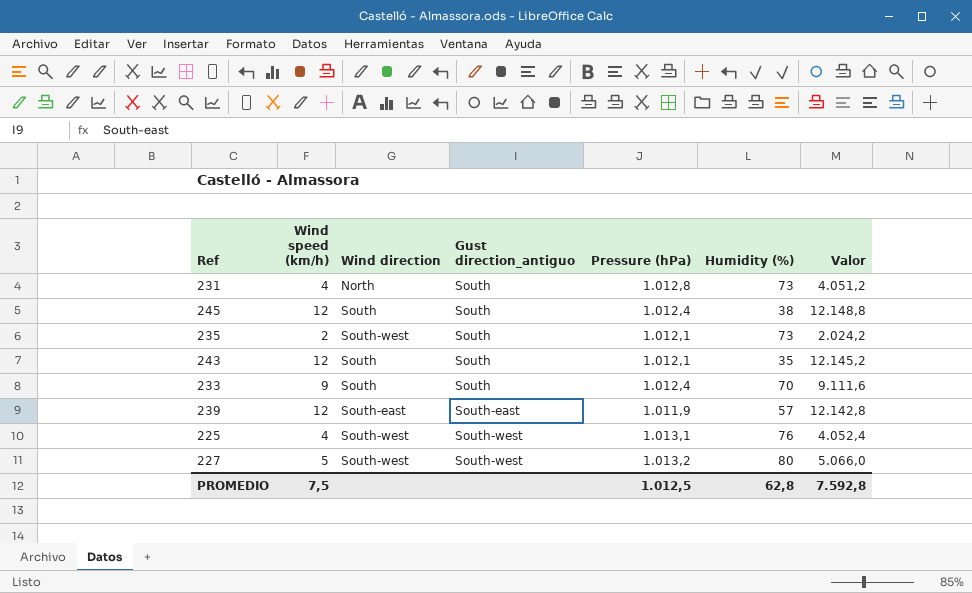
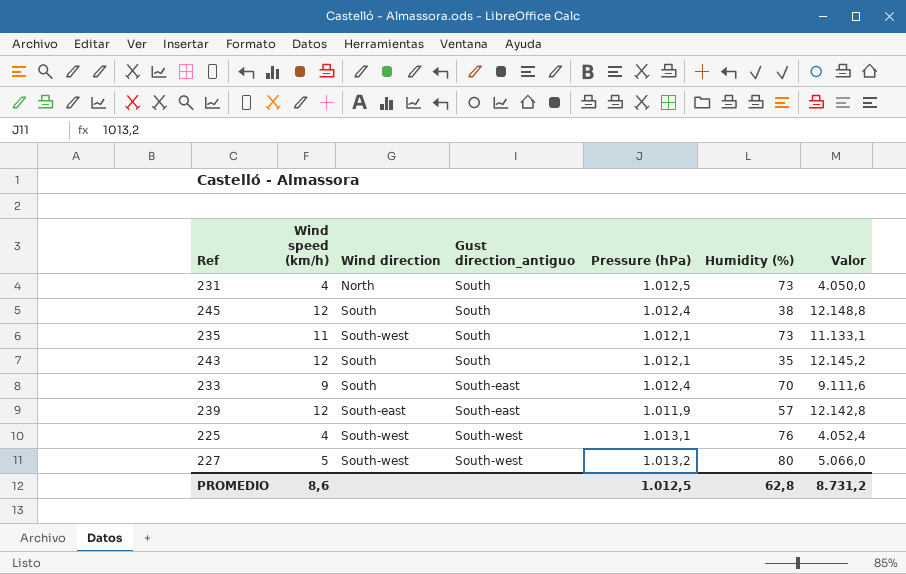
231 | Pressure (hPa): 1.012,8 -> 1.012,5
231 | Valor: 4.051,2 -> 4.050,0
235 | Wind speed (km/h): 2 -> 11
235 | Valor: 2.024,2 -> 11.133,1
233 | Gust direction_antiguo: South -> South-east
PROMEDIO | Wind speed (km/h): 7,5 -> 8,6
PROMEDIO | Valor: 7.592,8 -> 8.731,2

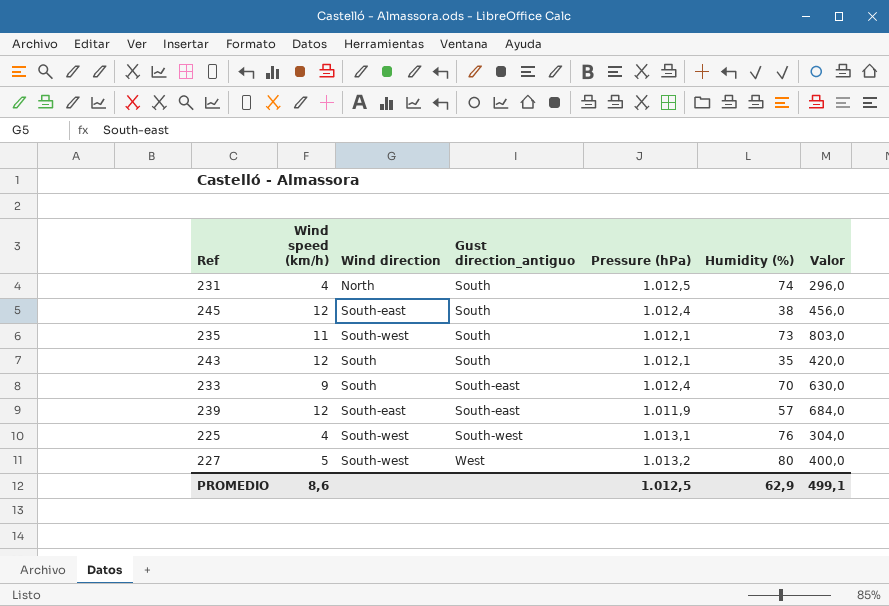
column Valor | formula: [Wind speed (km/h)] * [Pressure (hPa)] -> [Wind speed (km/h)] * [Humidity (%)]
231 | Humidity (%): 73 -> 74
245 | Wind direction: South -> South-east
227 | Gust direction_antiguo: South-west -> West
PROMEDIO | Humidity (%): 62,8 -> 62,9
PROMEDIO | Valor: 8.731,2 -> 499,1

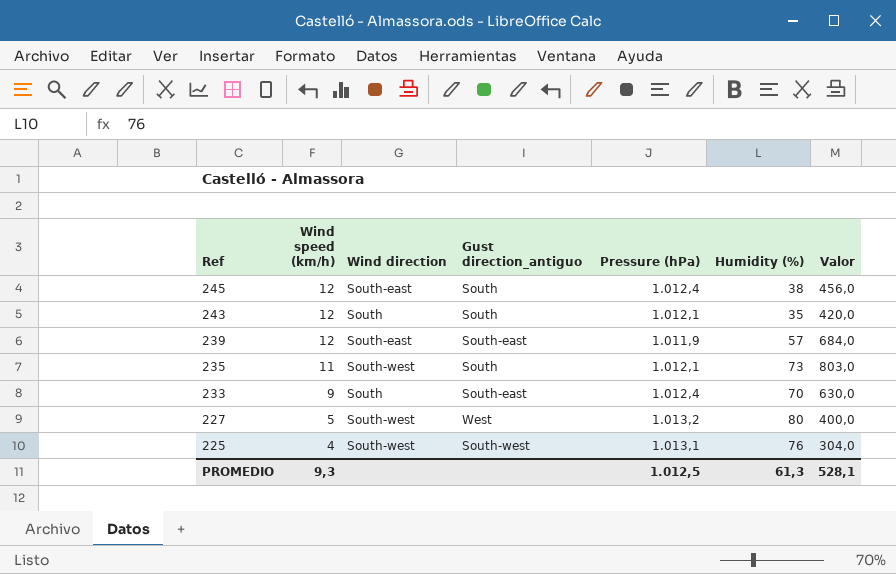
row order: Gust direction_antiguo ascending -> Ref descending
row 231: 4 | North | South | 1.012,5 | 74 | 296,0 -> none
PROMEDIO | Wind speed (km/h): 8,6 -> 9,3
PROMEDIO | Humidity (%): 62,9 -> 61,3
PROMEDIO | Valor: 499,1 -> 528,1

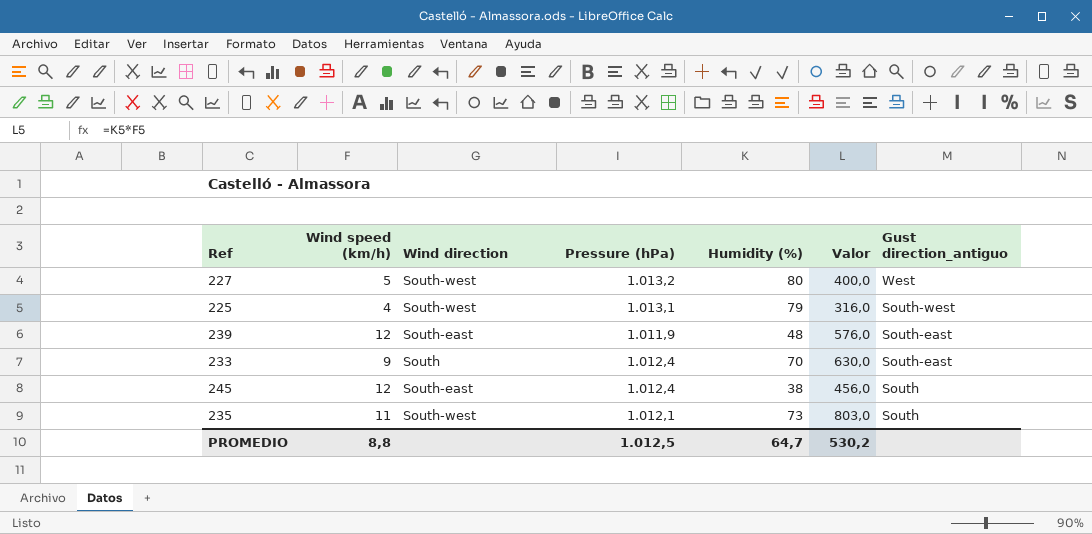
row order: Ref descending -> Gust direction_antiguo descending
column Gust direction_antiguo | position: 4 -> 7
row 243: 12 | South | South | 1.012,1 | 35 | 420,0 -> none
225 | Humidity (%): 76 -> 79
225 | Valor: 304,0 -> 316,0
239 | Humidity (%): 57 -> 48
239 | Valor: 684,0 -> 576,0
PROMEDIO | Wind speed (km/h): 9,3 -> 8,8
PROMEDIO | Humidity (%): 61,3 -> 64,7
PROMEDIO | Valor: 528,1 -> 530,2

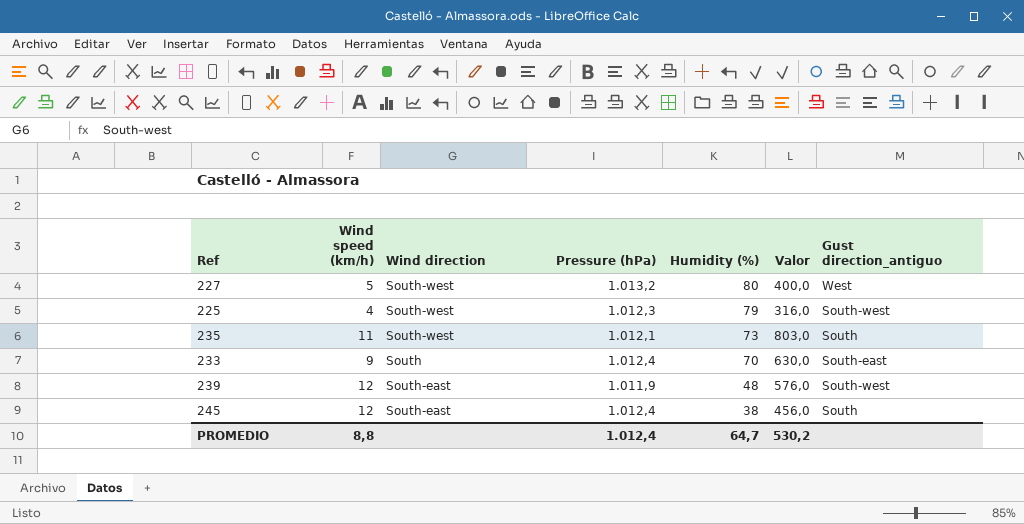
row order: Gust direction_antiguo descending -> Humidity (%) descending
225 | Pressure (hPa): 1.013,1 -> 1.012,3
239 | Gust direction_antiguo: South-east -> South-west
PROMEDIO | Pressure (hPa): 1.012,5 -> 1.012,4

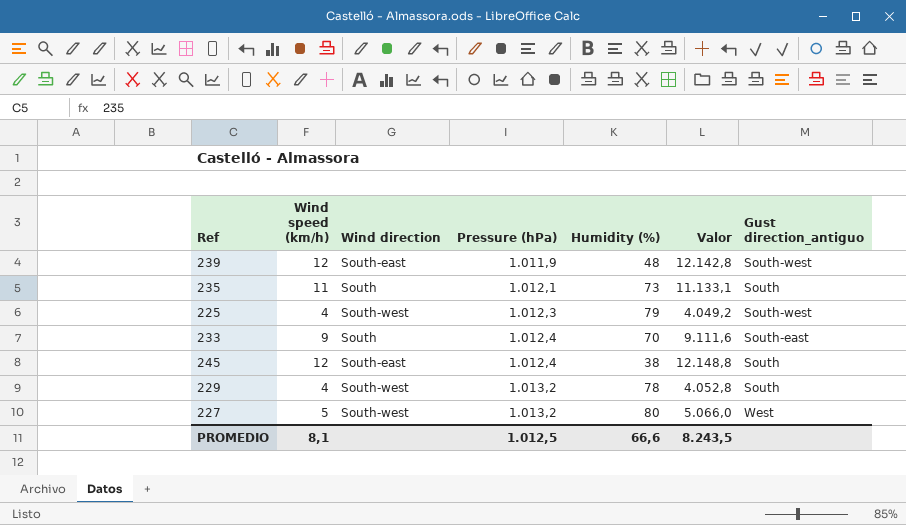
row order: Humidity (%) descending -> Pressure (hPa) ascending
column Valor | formula: [Wind speed (km/h)] * [Humidity (%)] -> [Wind speed (km/h)] * [Pressure (hPa)]
235 | Wind direction: South-west -> South
row 229: none -> 4 | South-west | 1.013,2 | 78 | 4.052,8 | South
PROMEDIO | Wind speed (km/h): 8,8 -> 8,1
PROMEDIO | Pressure (hPa): 1.012,4 -> 1.012,5
PROMEDIO | Humidity (%): 64,7 -> 66,6
PROMEDIO | Valor: 530,2 -> 8.243,5

